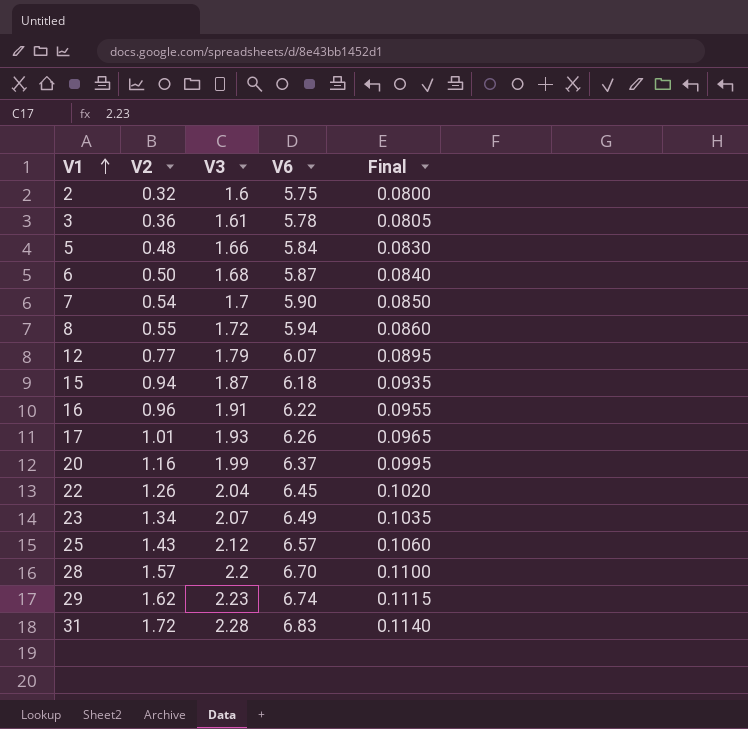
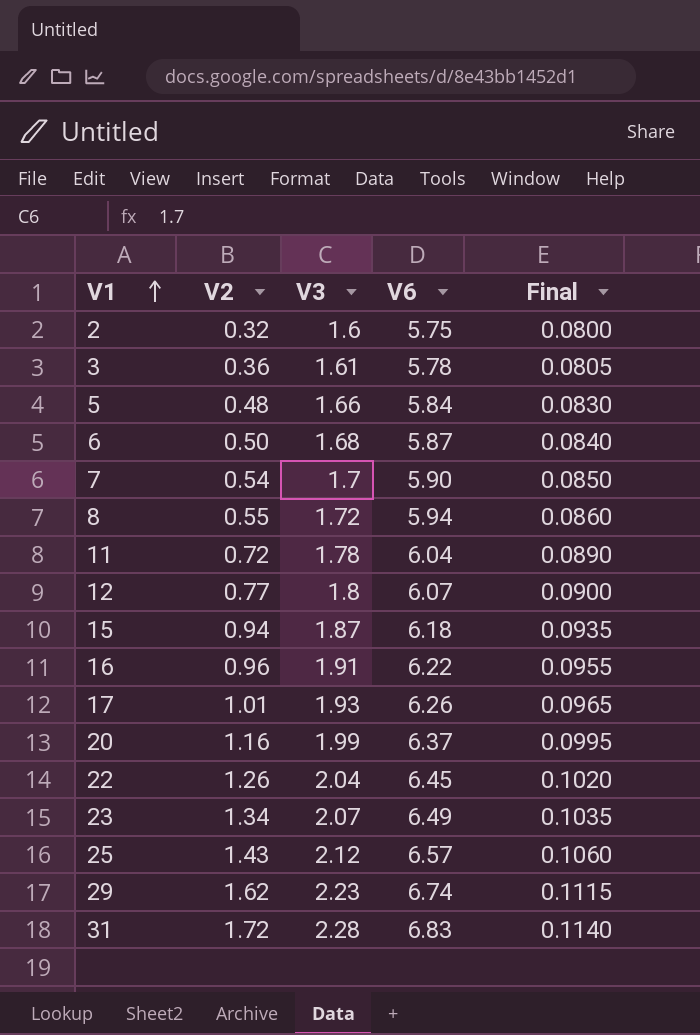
row 28: 1.57 | 2.2 | 6.70 | 0.1100 -> none
row 11: none -> 0.72 | 1.78 | 6.04 | 0.0890
12 | V3: 1.79 -> 1.8
12 | Final: 0.0895 -> 0.0900

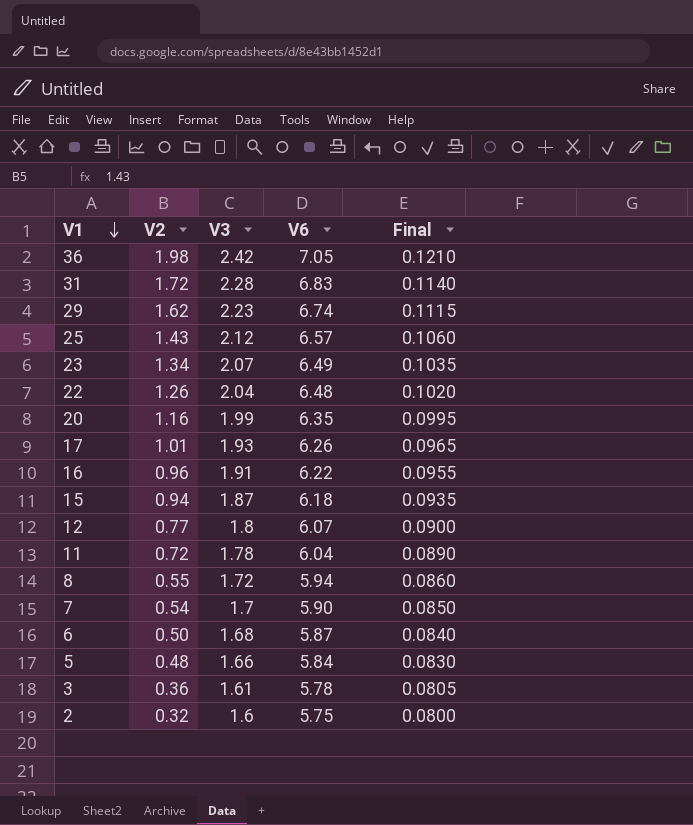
row order: V1 ascending -> V1 descending
row 36: none -> 1.98 | 2.42 | 7.05 | 0.1210
22 | V6: 6.45 -> 6.48
20 | V6: 6.37 -> 6.35

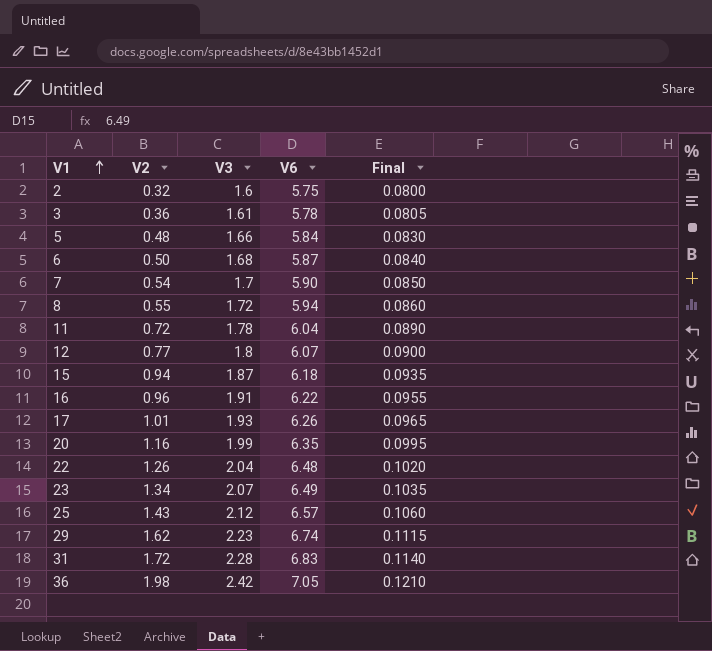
row order: V1 descending -> V1 ascending

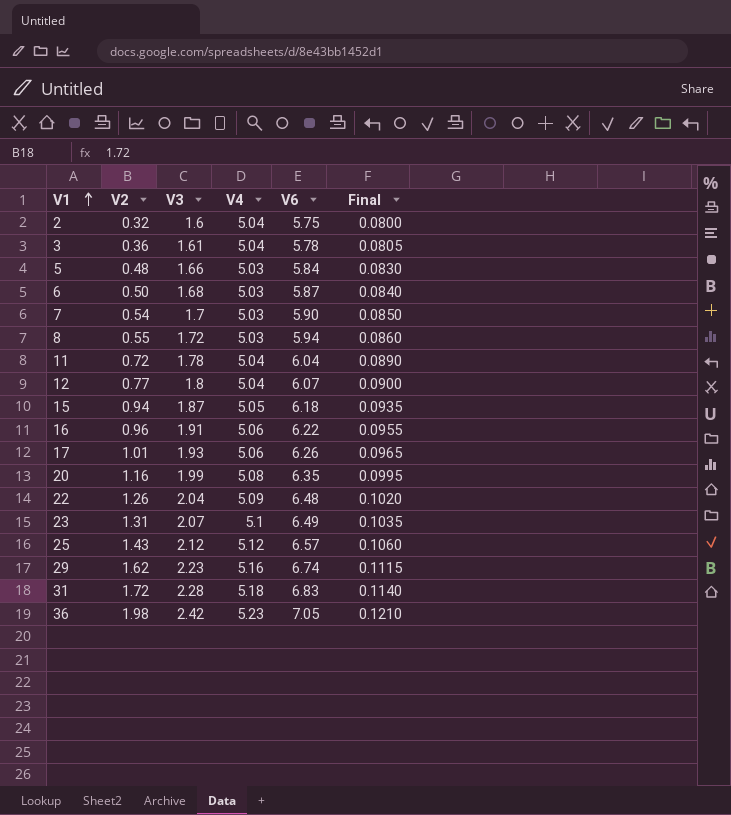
column V4 | position: none -> 4
23 | V2: 1.34 -> 1.31

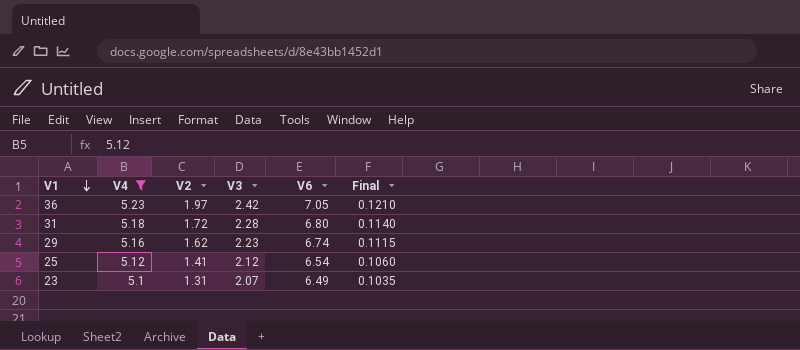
filter: none -> V4 >= 5.1
row order: V1 ascending -> V1 descending
column V4 | position: 4 -> 2
36 | V2: 1.98 -> 1.97
31 | V6: 6.83 -> 6.80
25 | V2: 1.43 -> 1.41
25 | V6: 6.57 -> 6.54

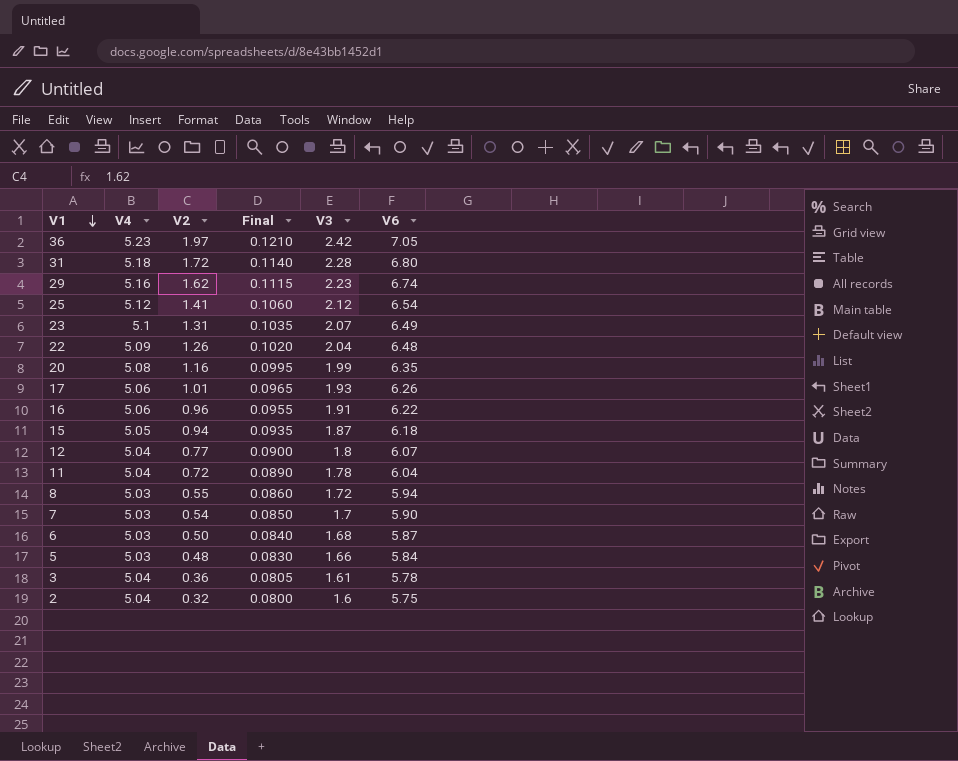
filter: V4 >= 5.1 -> none
column Final | position: 6 -> 4

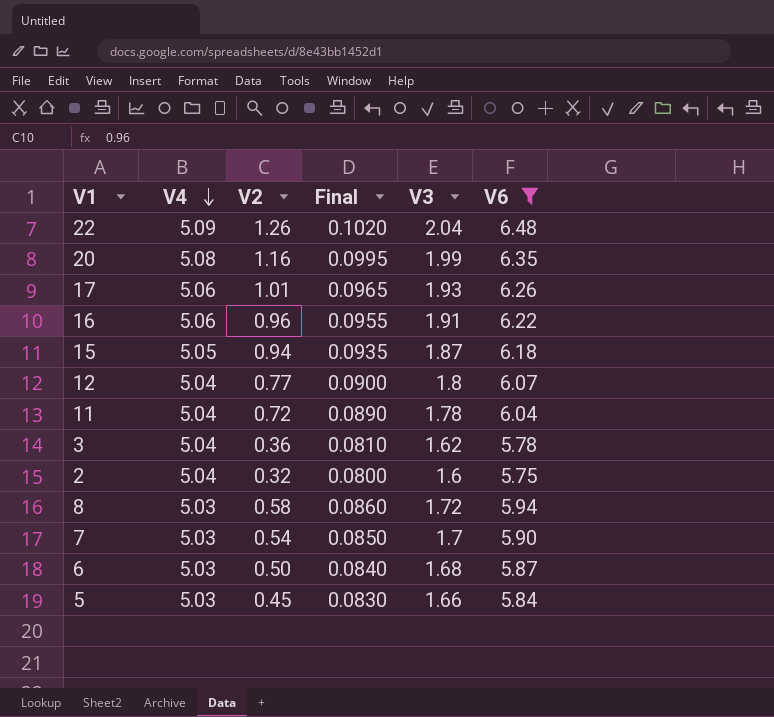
filter: none -> V6 <= 6.48
row order: V1 descending -> V4 descending
3 | Final: 0.0805 -> 0.0810
3 | V3: 1.61 -> 1.62
8 | V2: 0.55 -> 0.58
5 | V2: 0.48 -> 0.45

